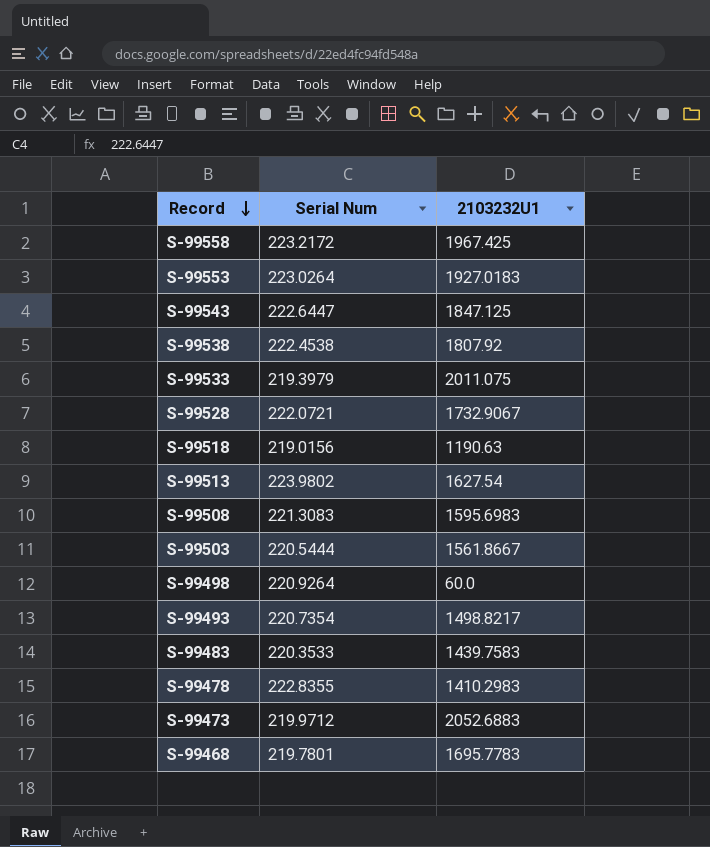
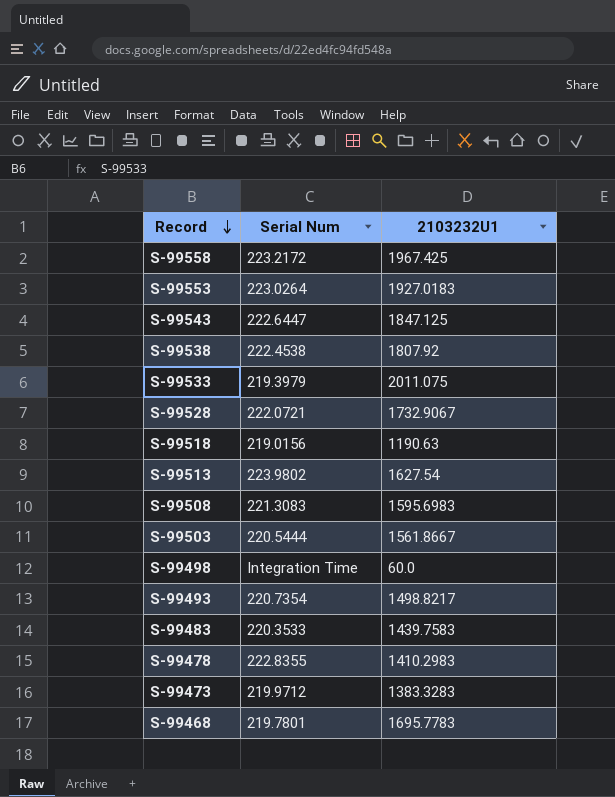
S-99498 | Serial Num: 220.9264 -> Integration Time
S-99473 | 2103232U1: 2052.6883 -> 1383.3283

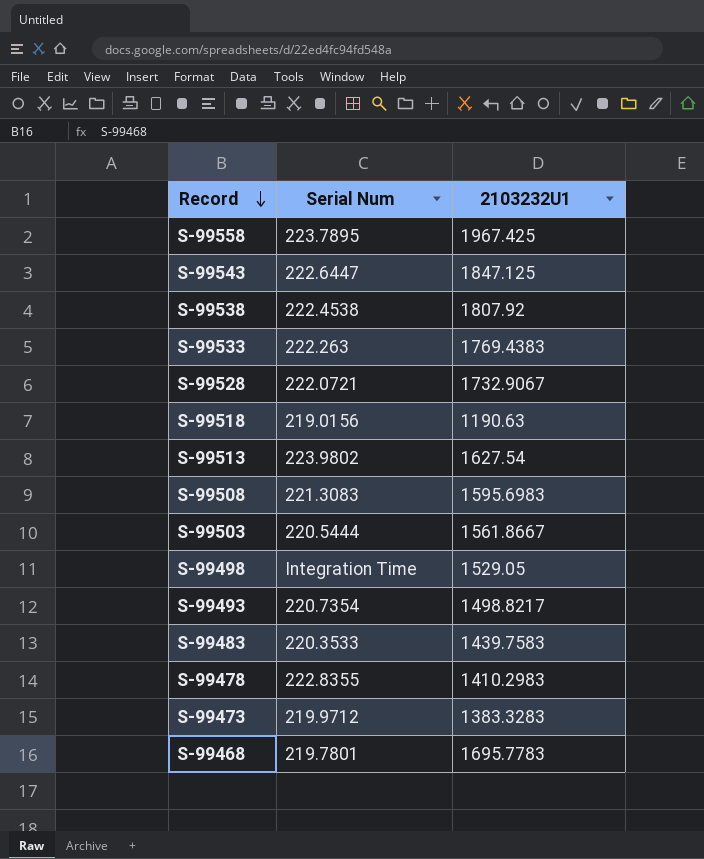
row S-99553: 223.0264 | 1927.0183 -> none
S-99558 | Serial Num: 223.2172 -> 223.7895
S-99533 | Serial Num: 219.3979 -> 222.263
S-99533 | 2103232U1: 2011.075 -> 1769.4383
S-99498 | 2103232U1: 60.0 -> 1529.05

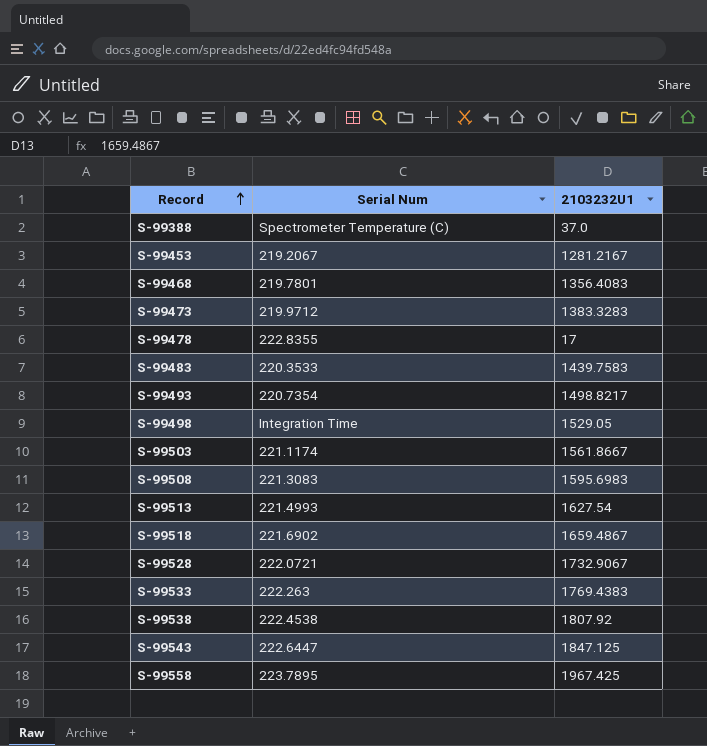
row order: Record descending -> Record ascending
row S-99388: none -> Spectrometer Temperature (C) | 37.0
row S-99453: none -> 219.2067 | 1281.2167
S-99468 | 2103232U1: 1695.7783 -> 1356.4083
S-99478 | 2103232U1: 1410.2983 -> 17
S-99503 | Serial Num: 220.5444 -> 221.1174
S-99513 | Serial Num: 223.9802 -> 221.4993
S-99518 | Serial Num: 219.0156 -> 221.6902
S-99518 | 2103232U1: 1190.63 -> 1659.4867

